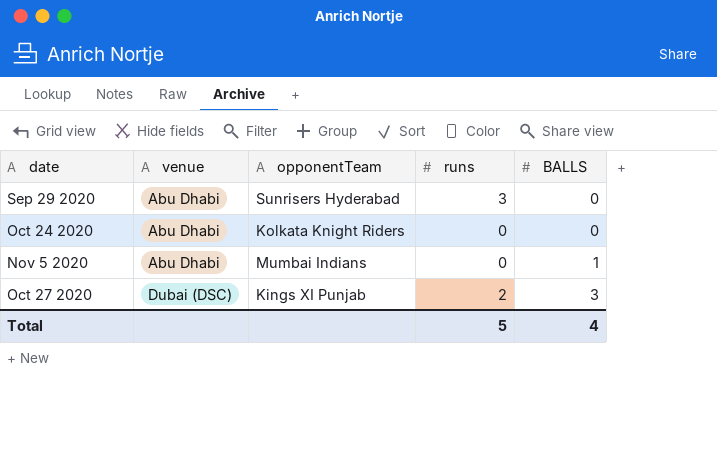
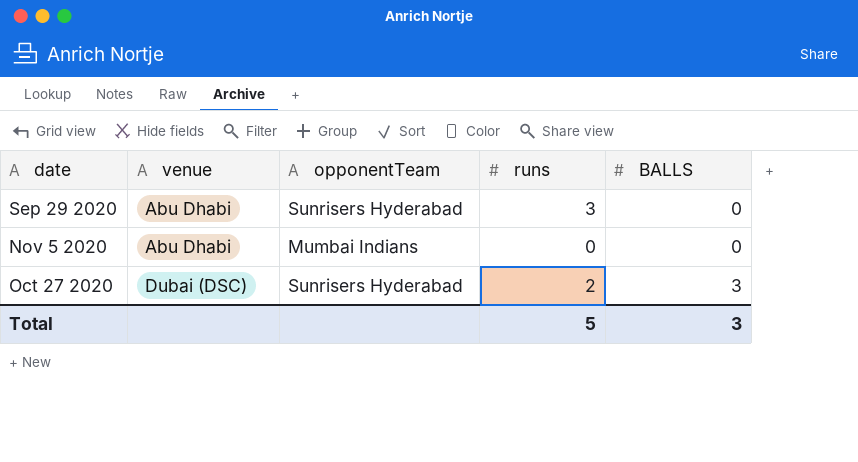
row Oct 24 2020: Abu Dhabi | Kolkata Knight Riders | 0 | 0 -> none
Nov 5 2020 | BALLS: 1 -> 0
Oct 27 2020 | opponentTeam: Kings XI Punjab -> Sunrisers Hyderabad
Total | BALLS: 4 -> 3

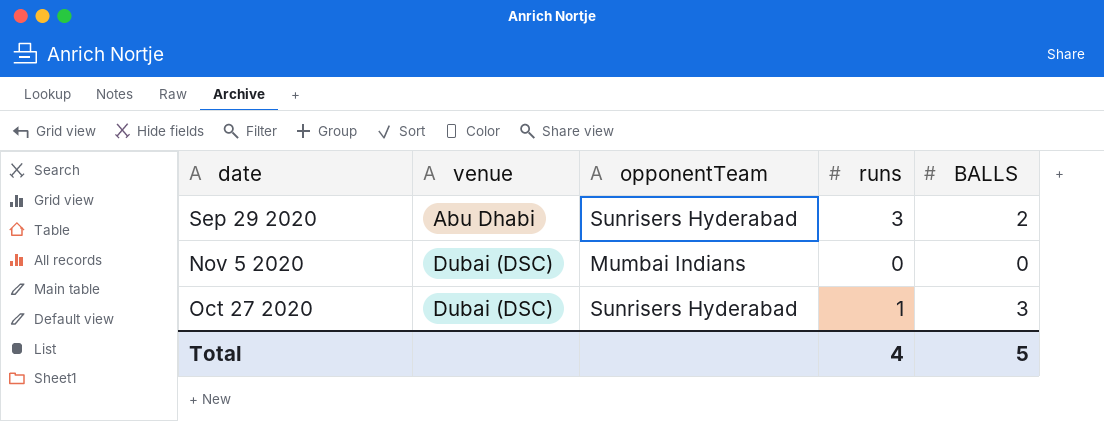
Sep 29 2020 | BALLS: 0 -> 2
Nov 5 2020 | venue: Abu Dhabi -> Dubai (DSC)
Oct 27 2020 | runs: 2 -> 1
Total | runs: 5 -> 4
Total | BALLS: 3 -> 5

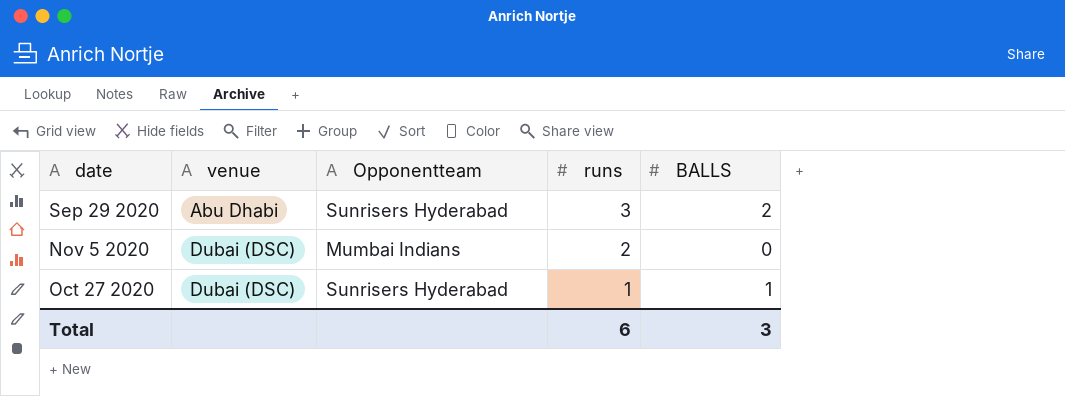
column name: opponentTeam -> Opponentteam
Nov 5 2020 | runs: 0 -> 2
Oct 27 2020 | BALLS: 3 -> 1
Total | runs: 4 -> 6
Total | BALLS: 5 -> 3

